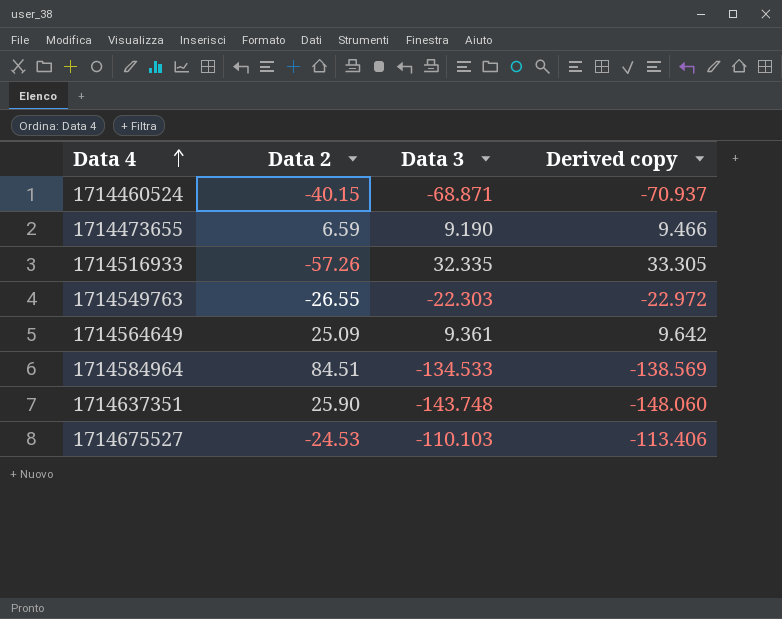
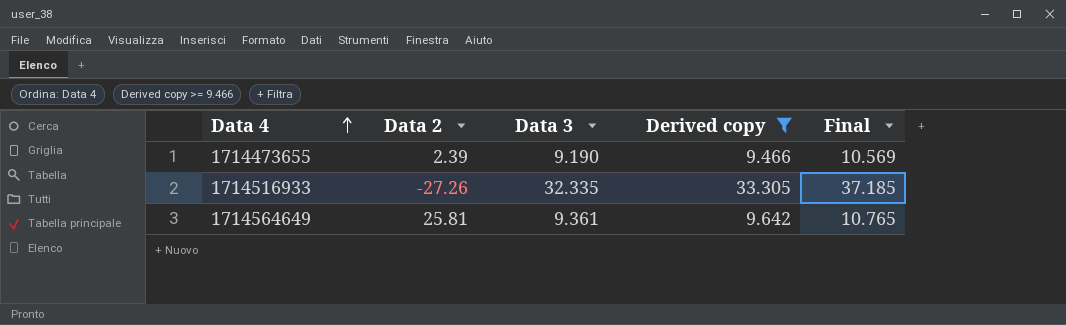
filter: none -> Derived copy >= 9.466
column Final | formula: none -> [Data 3] * 1.15
1714473655 | Data 2: 6.59 -> 2.39
1714516933 | Data 2: -57.26 -> -27.26
1714564649 | Data 2: 25.09 -> 25.81

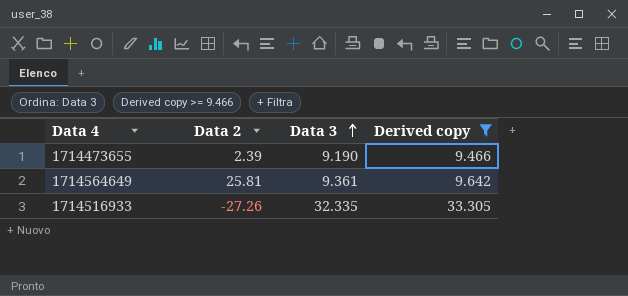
row order: Data 4 ascending -> Data 3 ascending
column Final | formula: [Data 3] * 1.15 -> none

